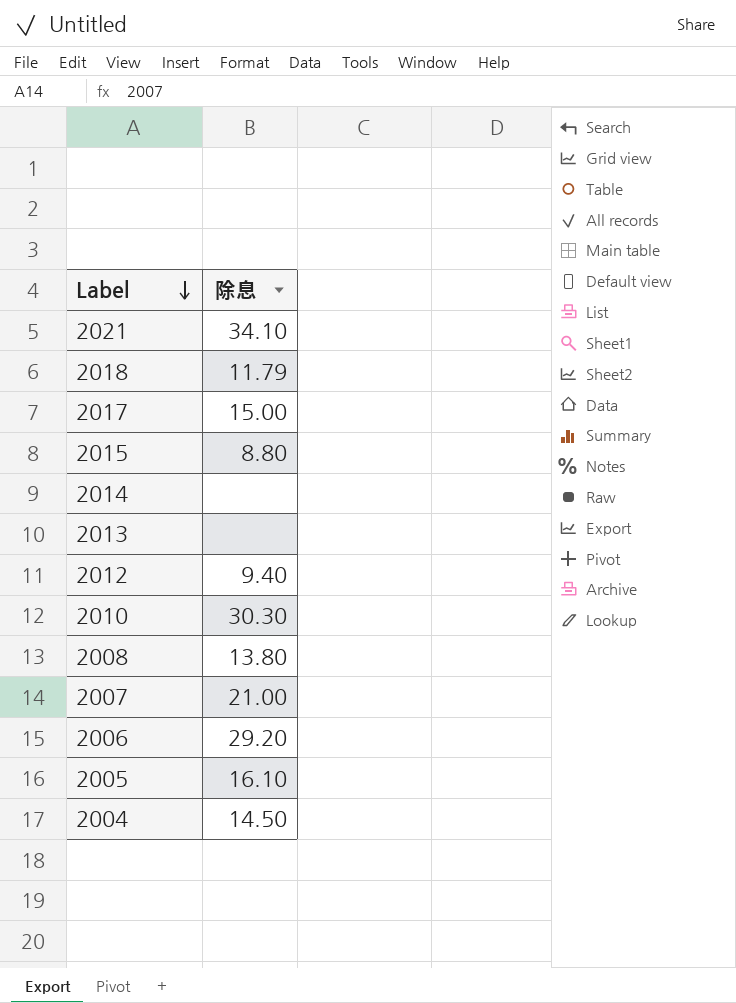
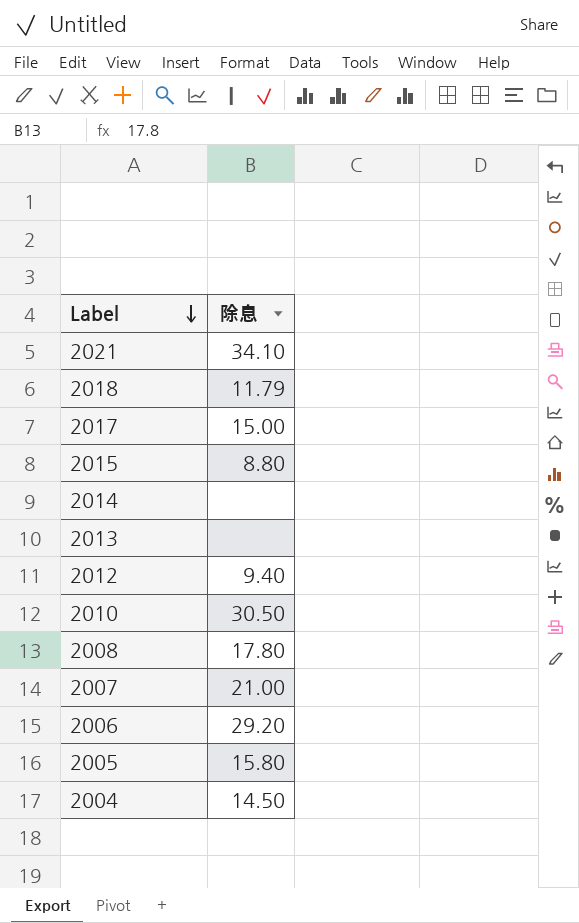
2010 | 除息: 30.30 -> 30.50
2008 | 除息: 13.80 -> 17.80
2005 | 除息: 16.10 -> 15.80

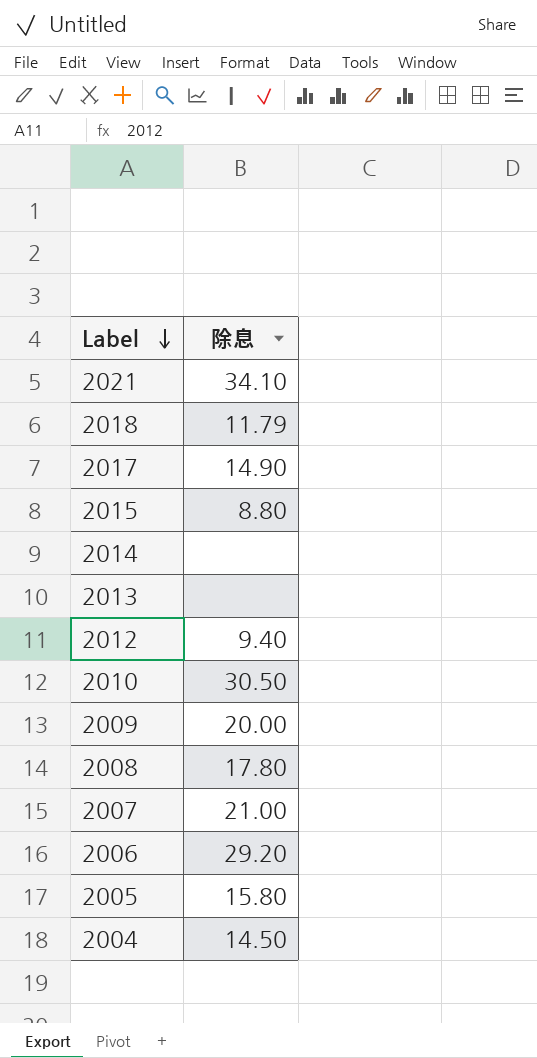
2017 | 除息: 15.00 -> 14.90
row 2009: none -> 20.00

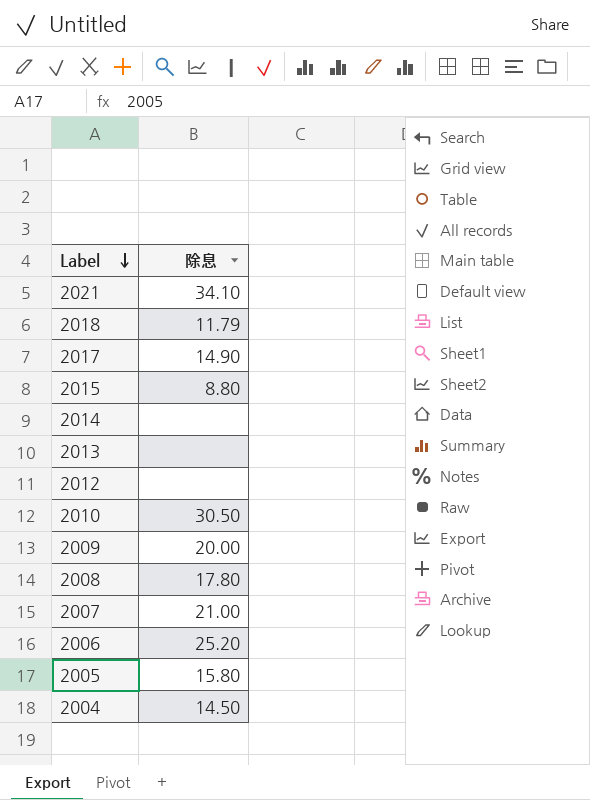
2012 | 除息: 9.40 -> none
2006 | 除息: 29.20 -> 25.20

